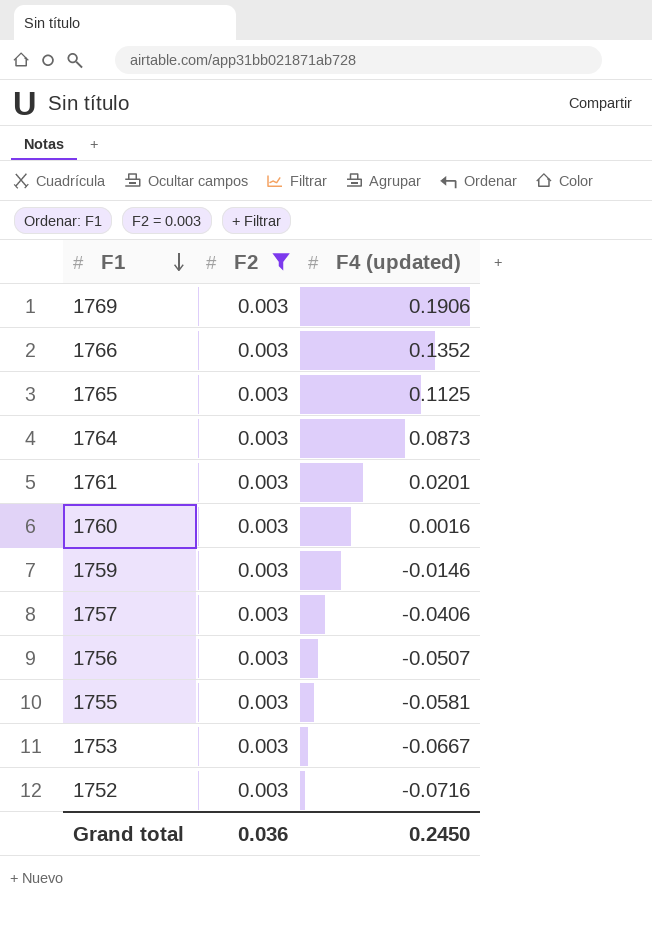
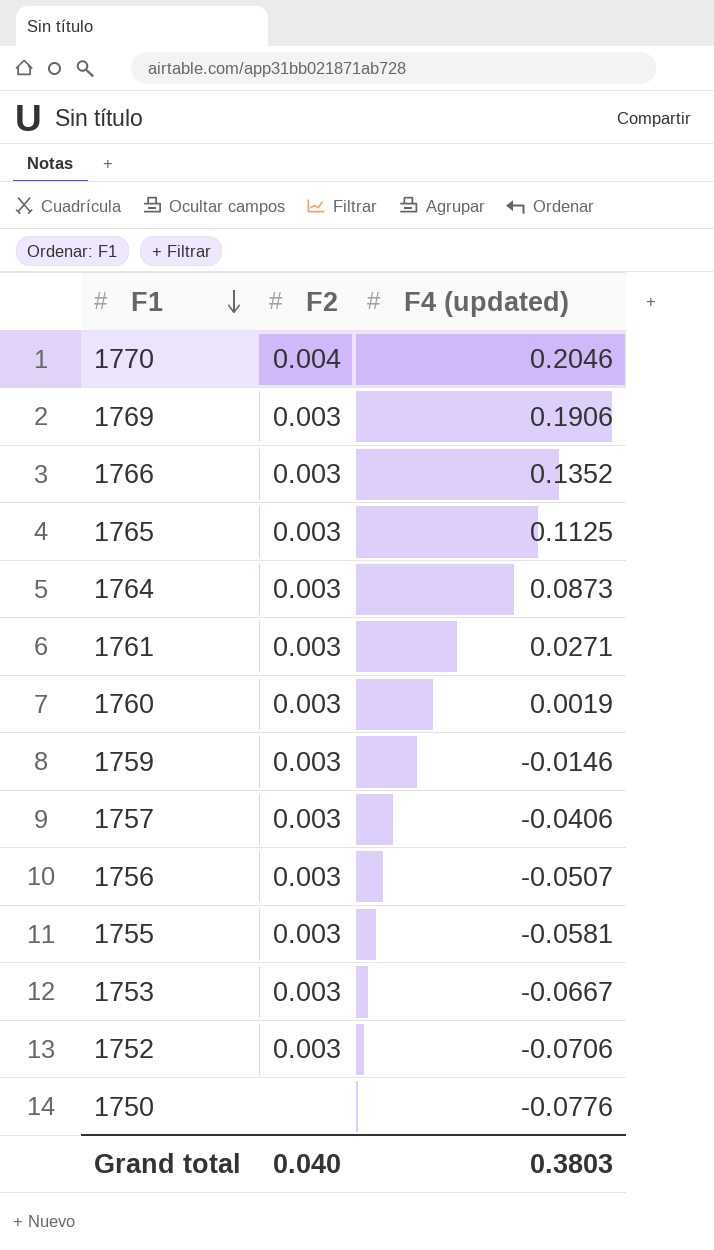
filter: F2 = 0.003 -> none
1761 | F4 (updated): 0.0201 -> 0.0271
1760 | F4 (updated): 0.0016 -> 0.0019
1752 | F4 (updated): -0.0716 -> -0.0706
Grand total | F2: 0.036 -> 0.040
Grand total | F4 (updated): 0.2450 -> 0.3803

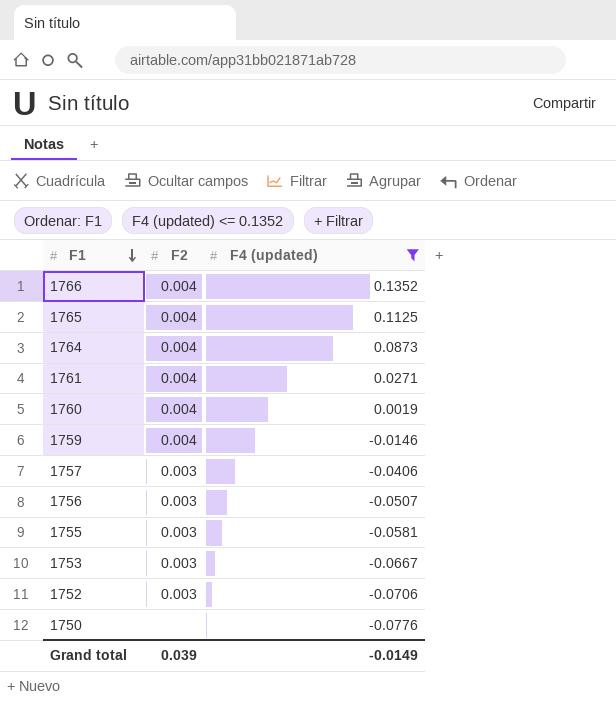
filter: none -> F4 (updated) <= 0.1352
1766 | F2: 0.003 -> 0.004
1765 | F2: 0.003 -> 0.004
1764 | F2: 0.003 -> 0.004
1761 | F2: 0.003 -> 0.004
1760 | F2: 0.003 -> 0.004
1759 | F2: 0.003 -> 0.004
Grand total | F2: 0.040 -> 0.039
Grand total | F4 (updated): 0.3803 -> -0.0149

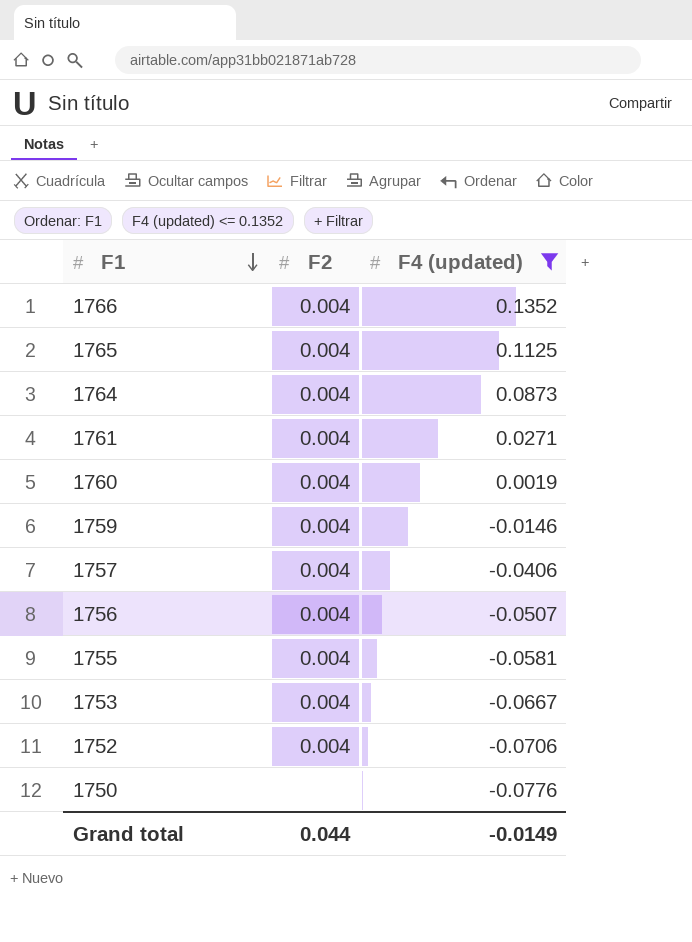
1757 | F2: 0.003 -> 0.004
1756 | F2: 0.003 -> 0.004
1755 | F2: 0.003 -> 0.004
1753 | F2: 0.003 -> 0.004
1752 | F2: 0.003 -> 0.004
Grand total | F2: 0.039 -> 0.044

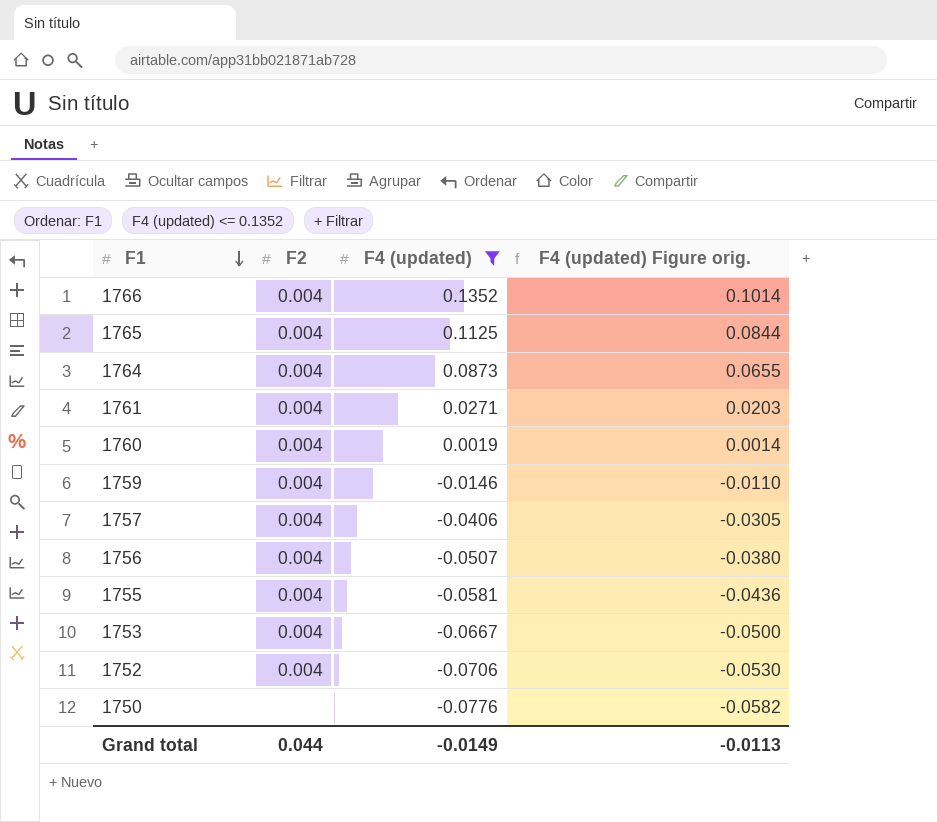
column F4 (updated) Figure orig. | formula: none -> [F4 (updated)] * 0.75

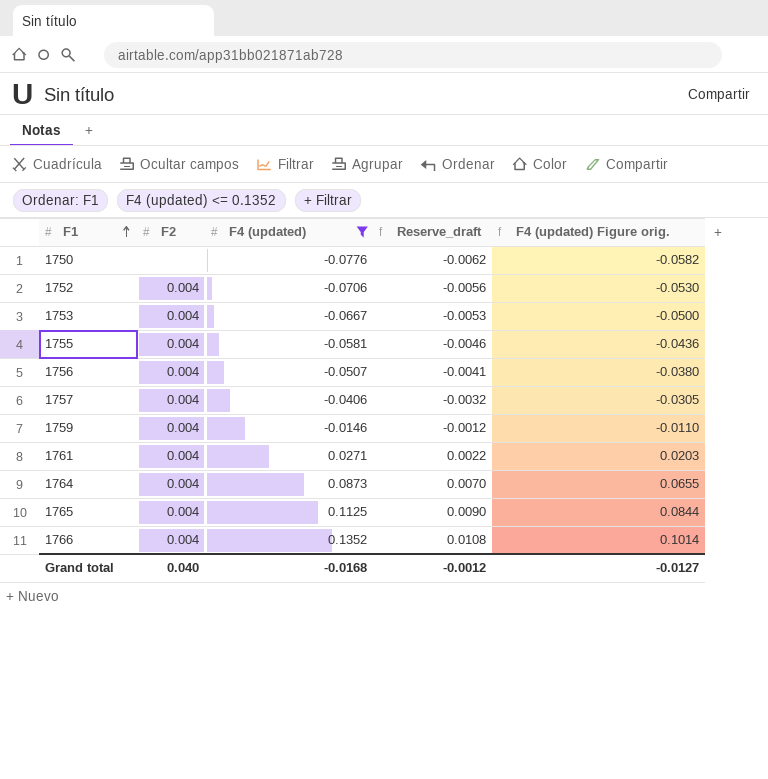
row order: F1 descending -> F1 ascending
column Reserve_draft | formula: none -> [F4 (updated)] * 0.08
row 1760: 0.004 | 0.0019 | 0.0014 -> none
Grand total | F2: 0.044 -> 0.040
Grand total | F4 (updated): -0.0149 -> -0.0168
Grand total | F4 (updated) Figure orig.: -0.0113 -> -0.0127

